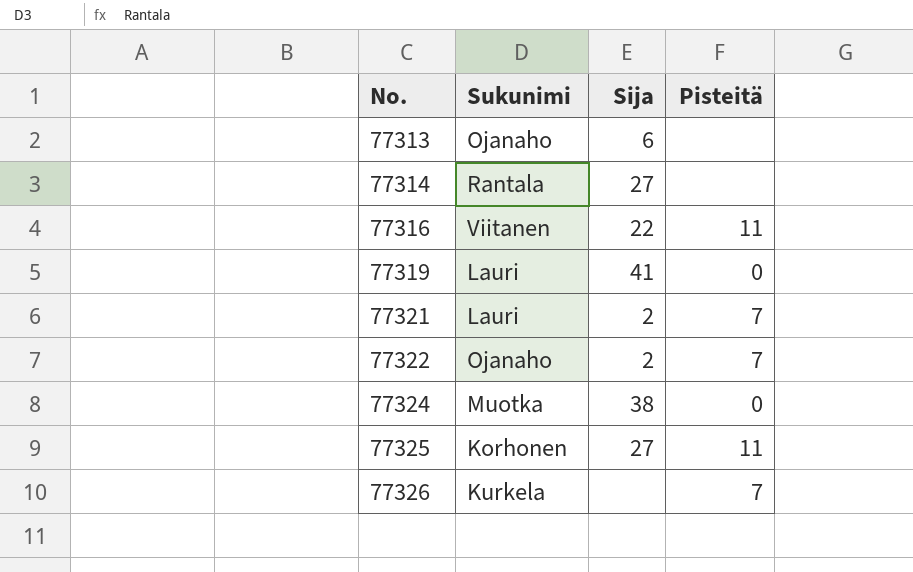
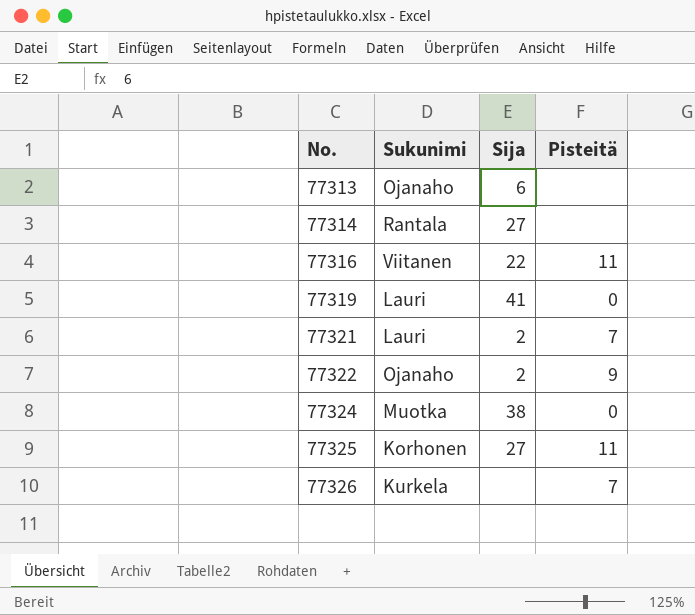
77322 | Pisteitä: 7 -> 9

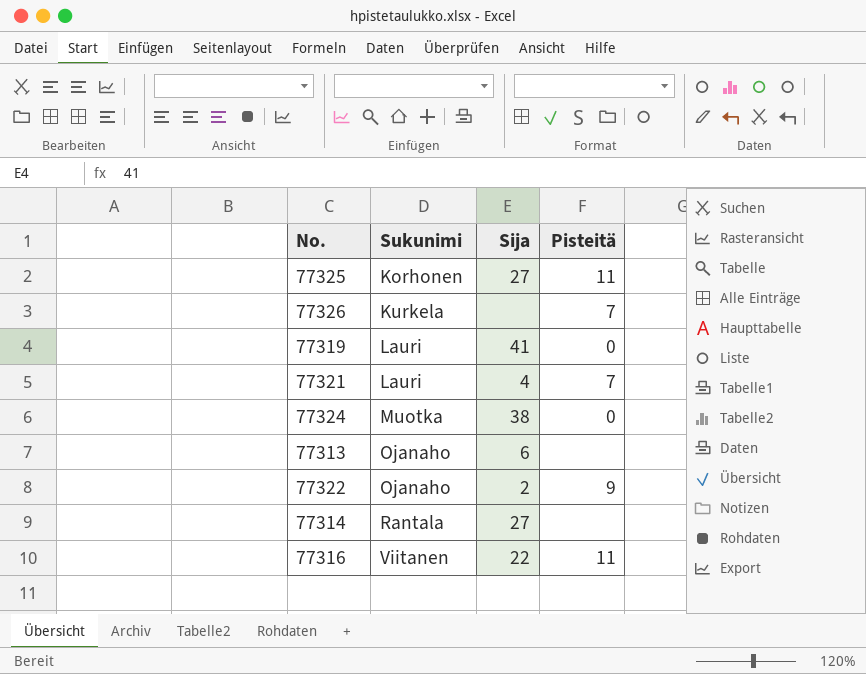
row order: No. ascending -> Sukunimi ascending
77321 | Sija: 2 -> 4

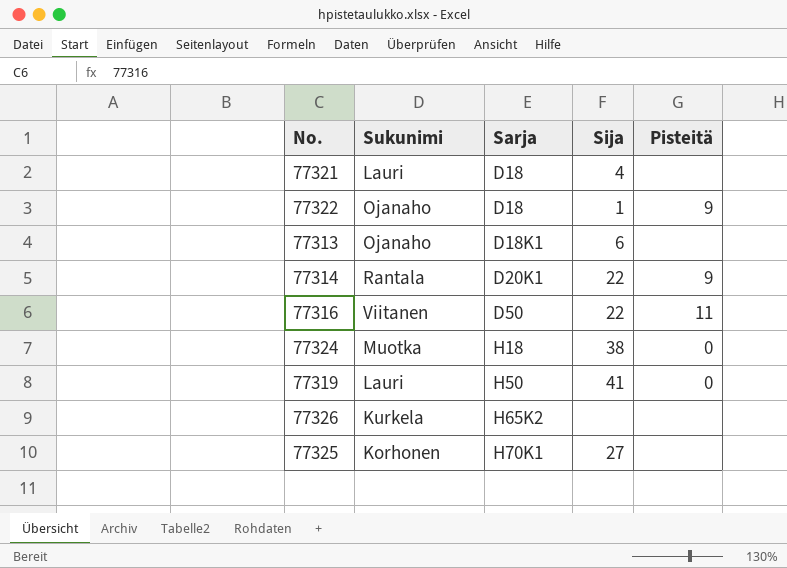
row order: Sukunimi ascending -> Sarja ascending
column Sarja | position: none -> 3
77321 | Pisteitä: 7 -> none
77322 | Sija: 2 -> 1
77314 | Sija: 27 -> 22
77314 | Pisteitä: none -> 9
77326 | Pisteitä: 7 -> none
77325 | Pisteitä: 11 -> none

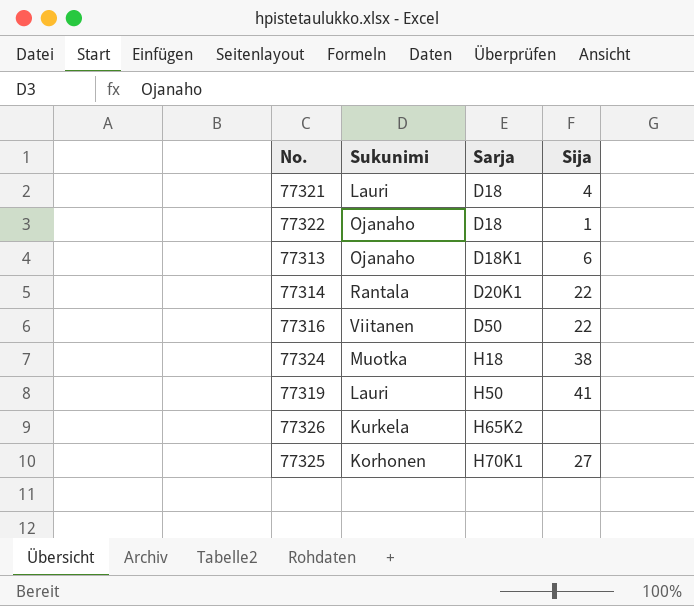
column Pisteitä | position: 5 -> none

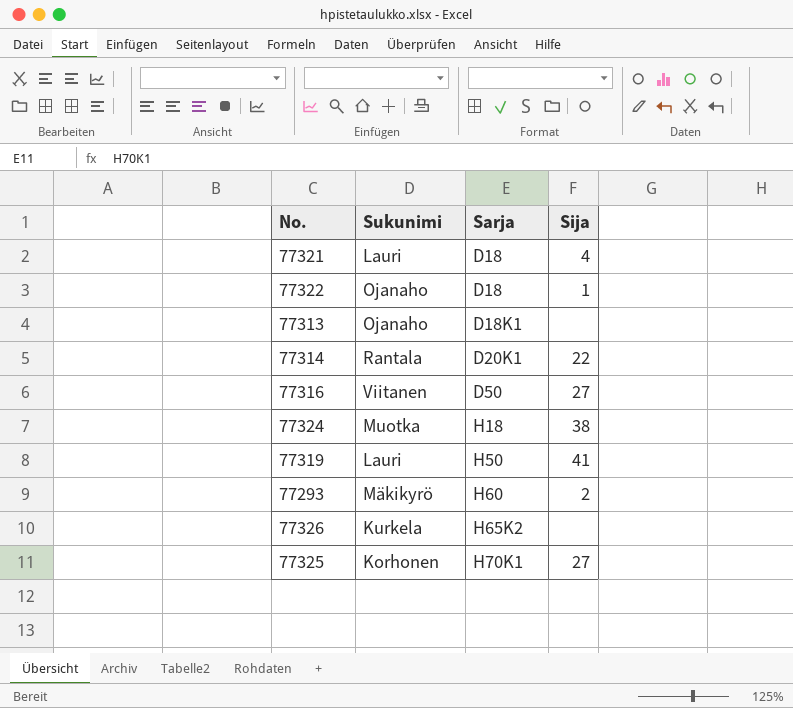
77313 | Sija: 6 -> none
77316 | Sija: 22 -> 27
row 77293: none -> Mäkikyrö | H60 | 2

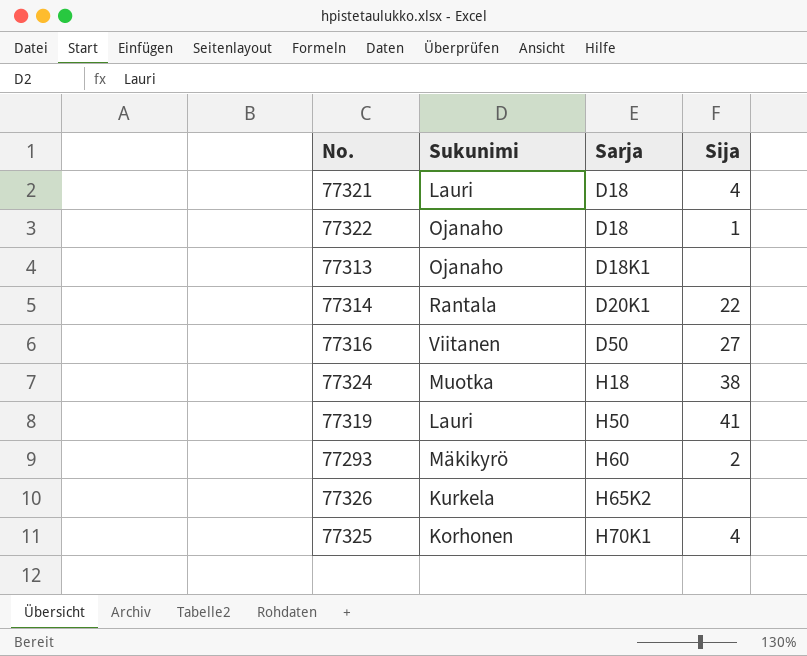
77325 | Sija: 27 -> 4

